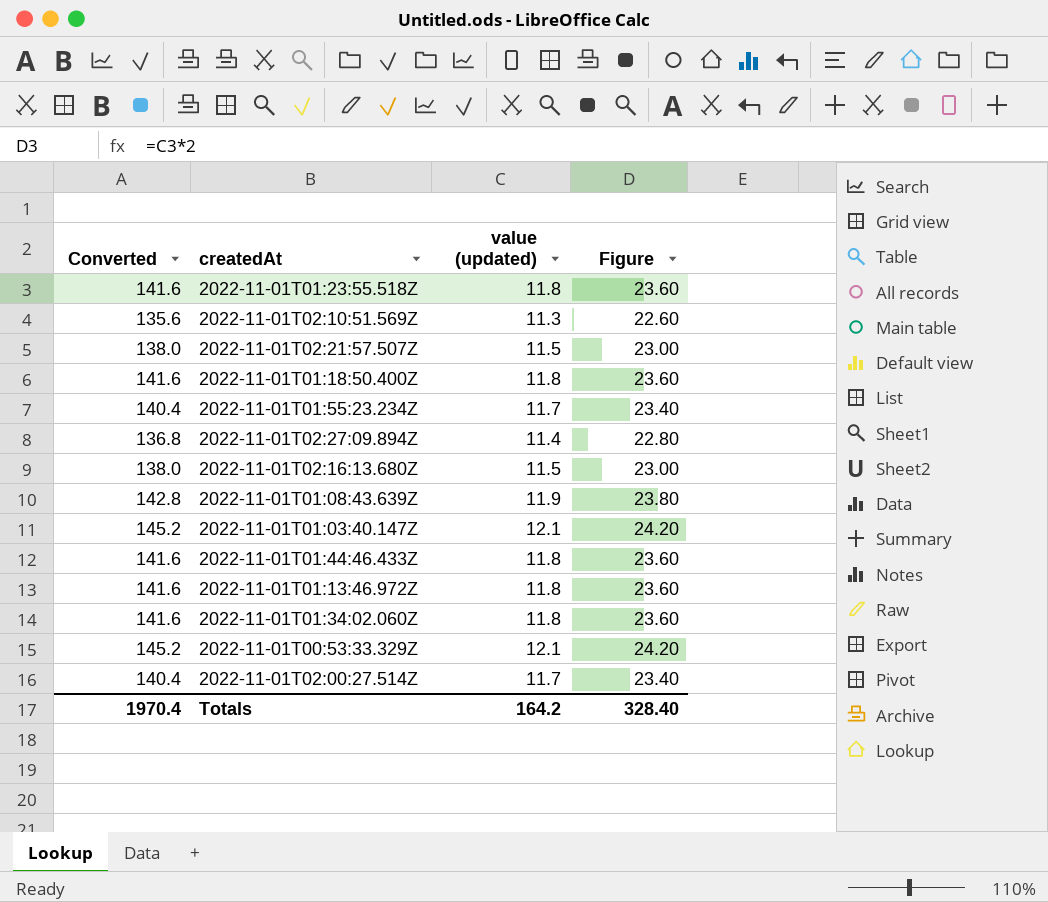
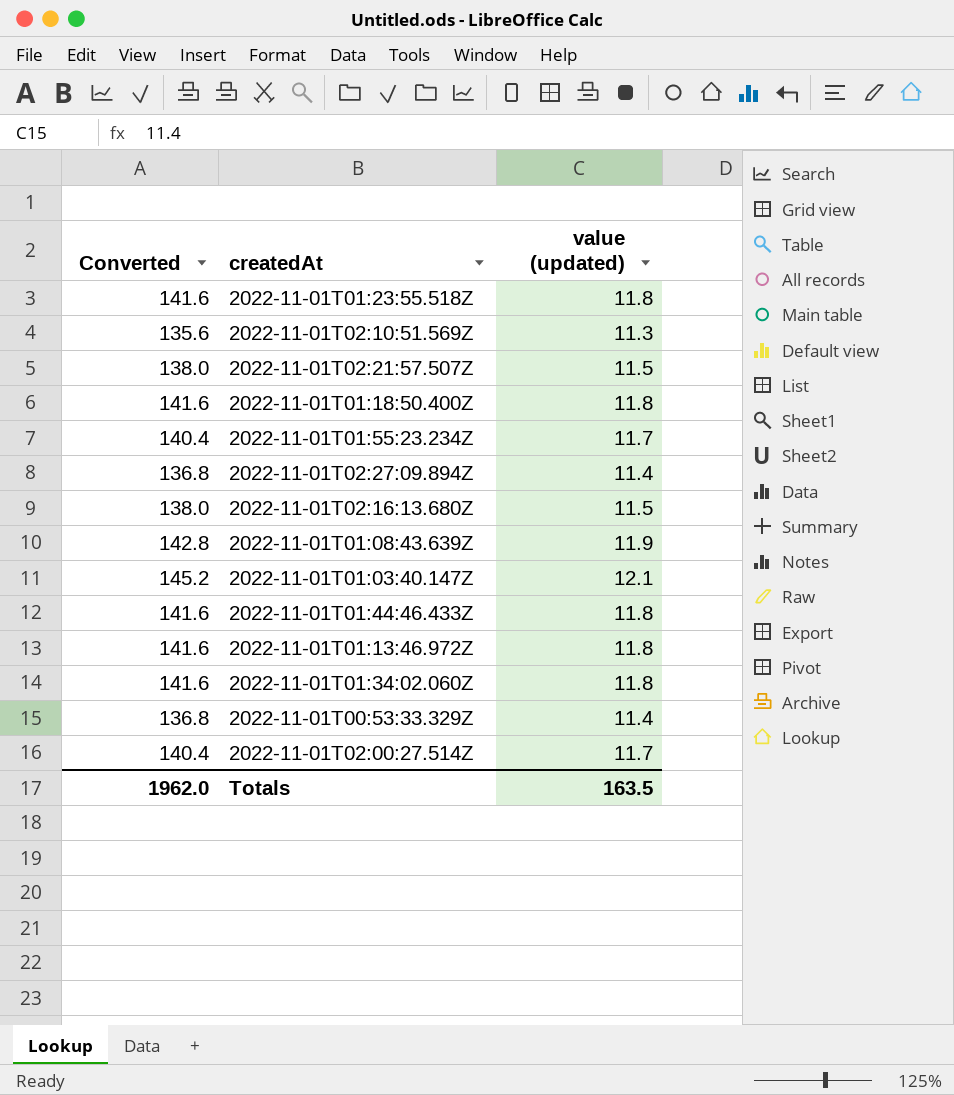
column Figure | formula: [value (updated)] * 2 -> none
2022-11-01T00:53:33.329Z | Converted: 145.2 -> 136.8
2022-11-01T00:53:33.329Z | value (updated): 12.1 -> 11.4
Totals | Converted: 1970.4 -> 1962.0
Totals | value (updated): 164.2 -> 163.5

